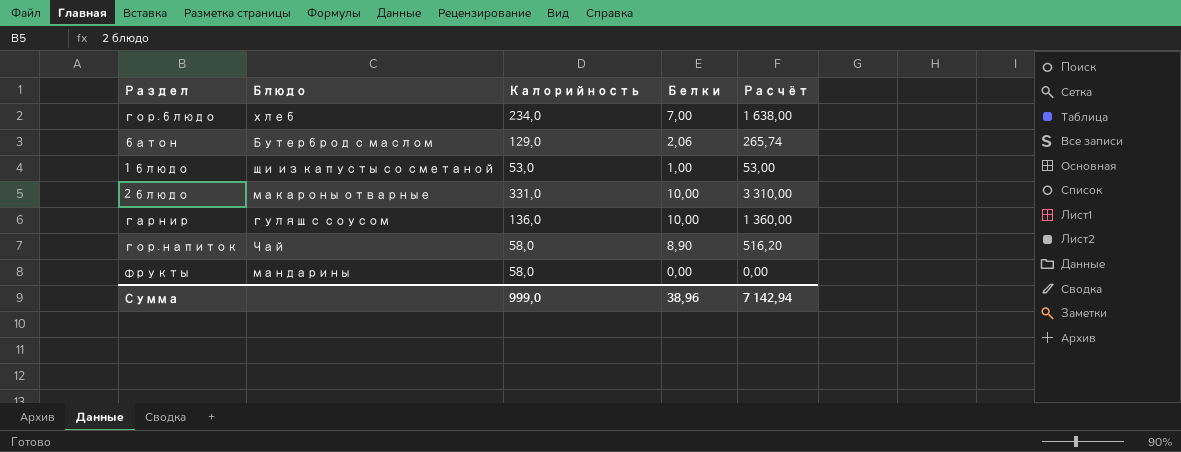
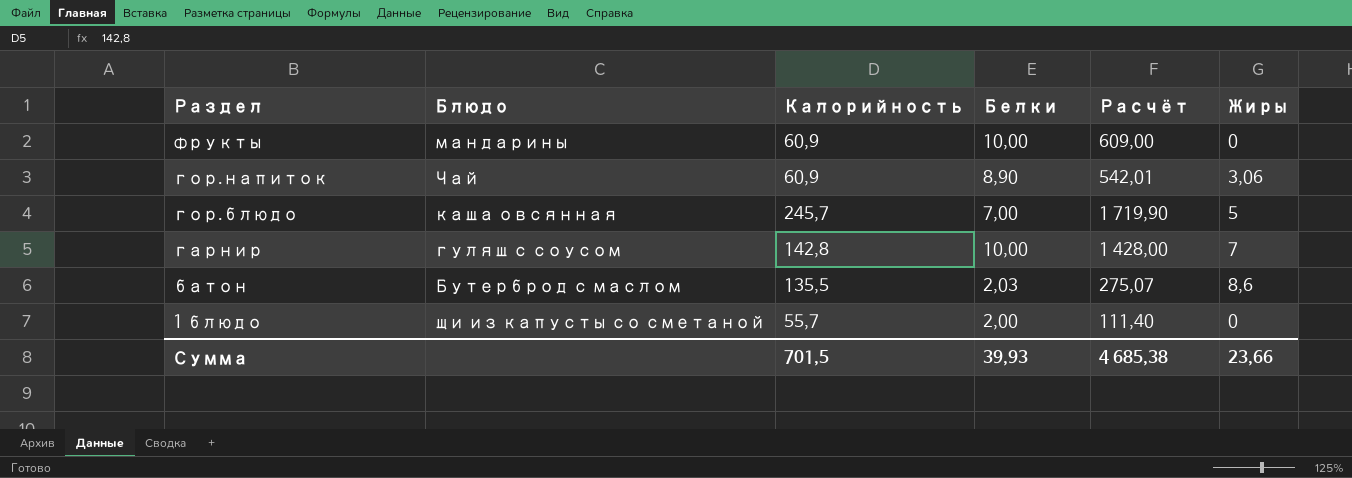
row order: none -> Раздел descending
column Жиры | position: none -> 6
row 2 блюдо: макароны отварные | 331,0 | 10,00 | 3 310,00 -> none
фрукты | Калорийность: 58,0 -> 60,9
фрукты | Белки: 0,00 -> 10,00
фрукты | Расчёт: 0,00 -> 609,00
гор.напиток | Калорийность: 58,0 -> 60,9
гор.напиток | Расчёт: 516,20 -> 542,01
гор.блюдо | Блюдо: хлеб -> каша овсянная
гор.блюдо | Калорийность: 234,0 -> 245,7
гор.блюдо | Расчёт: 1 638,00 -> 1 719,90
гарнир | Калорийность: 136,0 -> 142,8
гарнир | Расчёт: 1 360,00 -> 1 428,00
батон | Калорийность: 129,0 -> 135,5
батон | Белки: 2,06 -> 2,03
батон | Расчёт: 265,74 -> 275,07
1 блюдо | Калорийность: 53,0 -> 55,7
1 блюдо | Белки: 1,00 -> 2,00
1 блюдо | Расчёт: 53,00 -> 111,40
Сумма | Калорийность: 999,0 -> 701,5
Сумма | Белки: 38,96 -> 39,93
Сумма | Расчёт: 7 142,94 -> 4 685,38

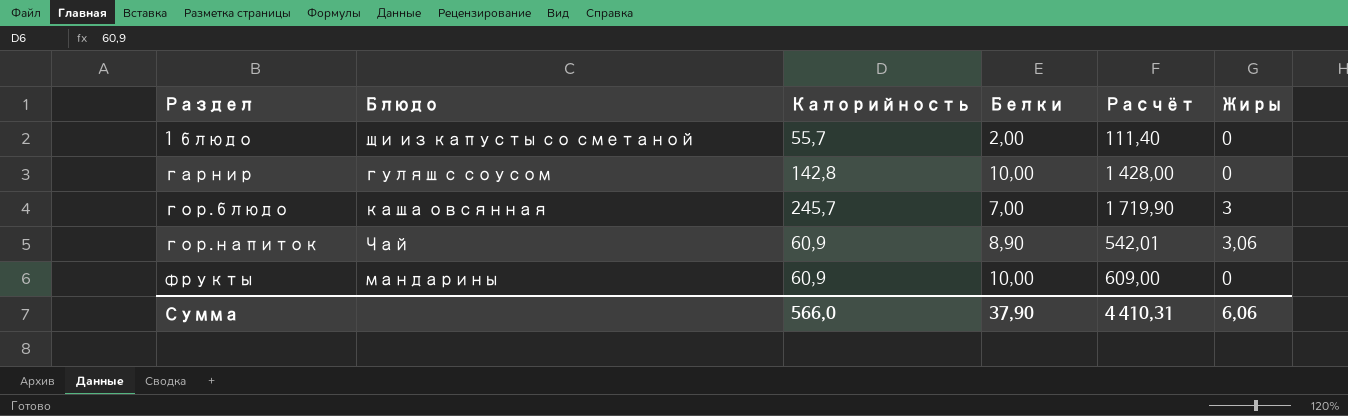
row order: Раздел descending -> Раздел ascending
row батон: Бутерброд с маслом | 135,5 | 2,03 | 275,07 | 8,6 -> none
гарнир | Жиры: 7 -> 0
гор.блюдо | Жиры: 5 -> 3
Сумма | Калорийность: 701,5 -> 566,0
Сумма | Белки: 39,93 -> 37,90
Сумма | Расчёт: 4 685,38 -> 4 410,31
Сумма | Жиры: 23,66 -> 6,06

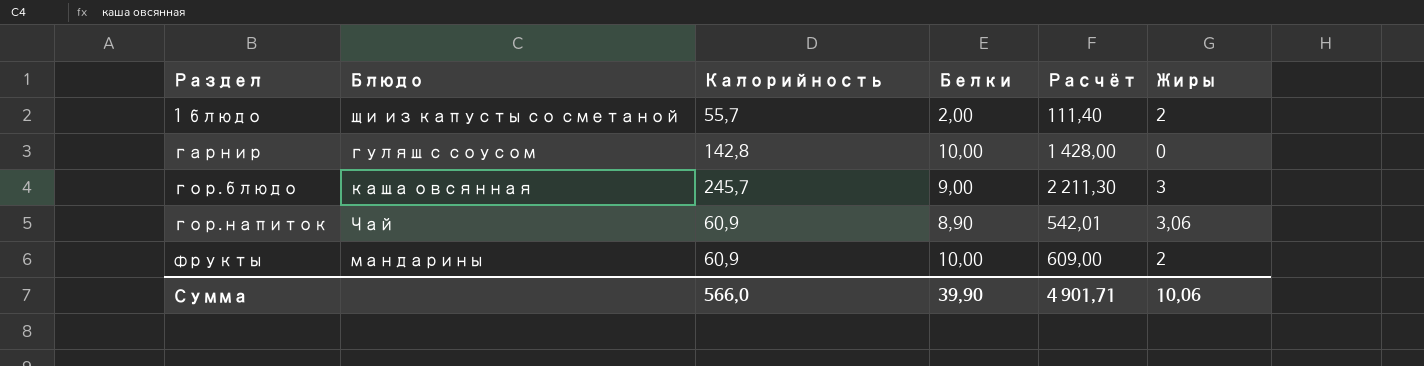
1 блюдо | Жиры: 0 -> 2
гор.блюдо | Белки: 7,00 -> 9,00
гор.блюдо | Расчёт: 1 719,90 -> 2 211,30
фрукты | Жиры: 0 -> 2
Сумма | Белки: 37,90 -> 39,90
Сумма | Расчёт: 4 410,31 -> 4 901,71
Сумма | Жиры: 6,06 -> 10,06

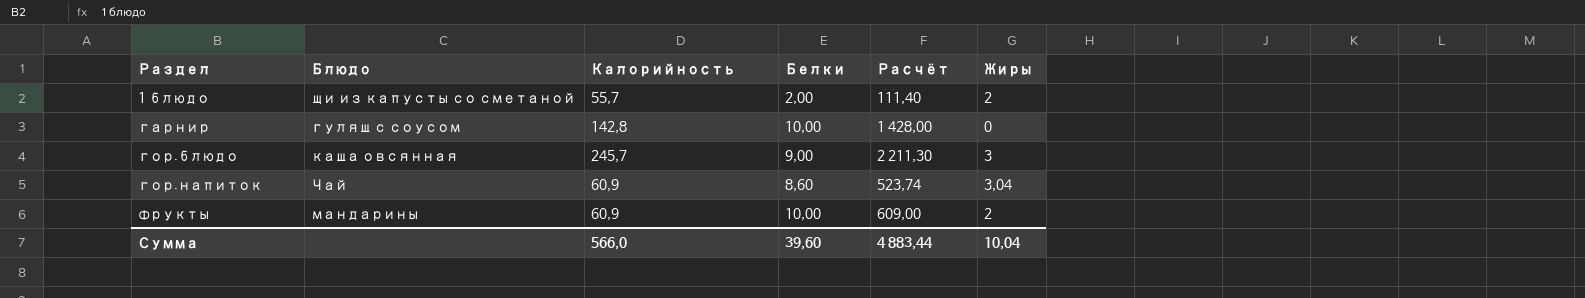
гор.напиток | Белки: 8,90 -> 8,60
гор.напиток | Расчёт: 542,01 -> 523,74
гор.напиток | Жиры: 3,06 -> 3,04
Сумма | Белки: 39,90 -> 39,60
Сумма | Расчёт: 4 901,71 -> 4 883,44
Сумма | Жиры: 10,06 -> 10,04

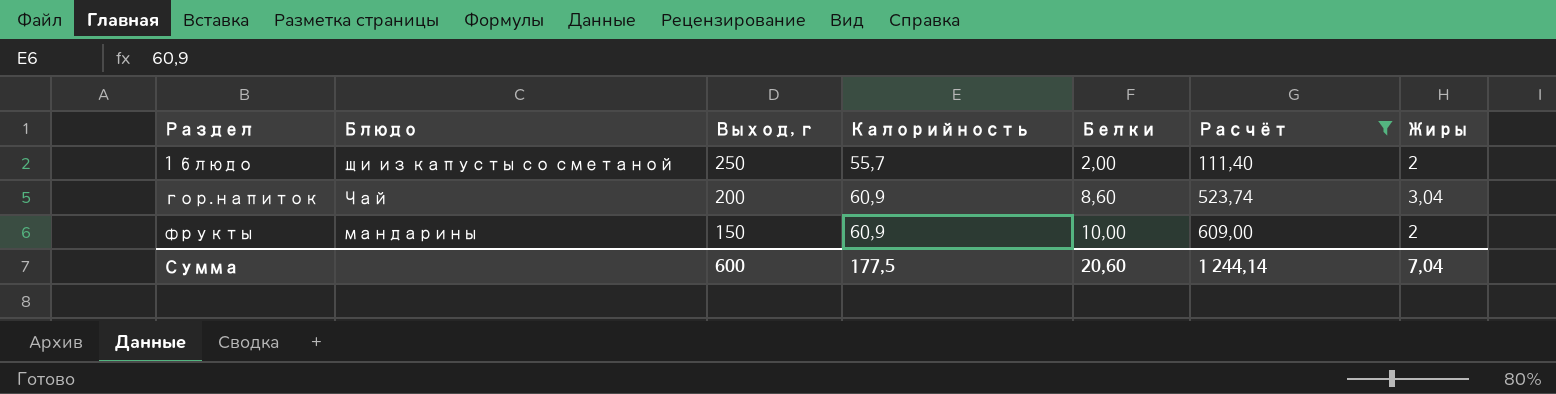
filter: none -> Расчёт <= 609,00
column Выход, г | position: none -> 3
Сумма | Калорийность: 566,0 -> 177,5
Сумма | Белки: 39,60 -> 20,60
Сумма | Расчёт: 4 883,44 -> 1 244,14
Сумма | Жиры: 10,04 -> 7,04

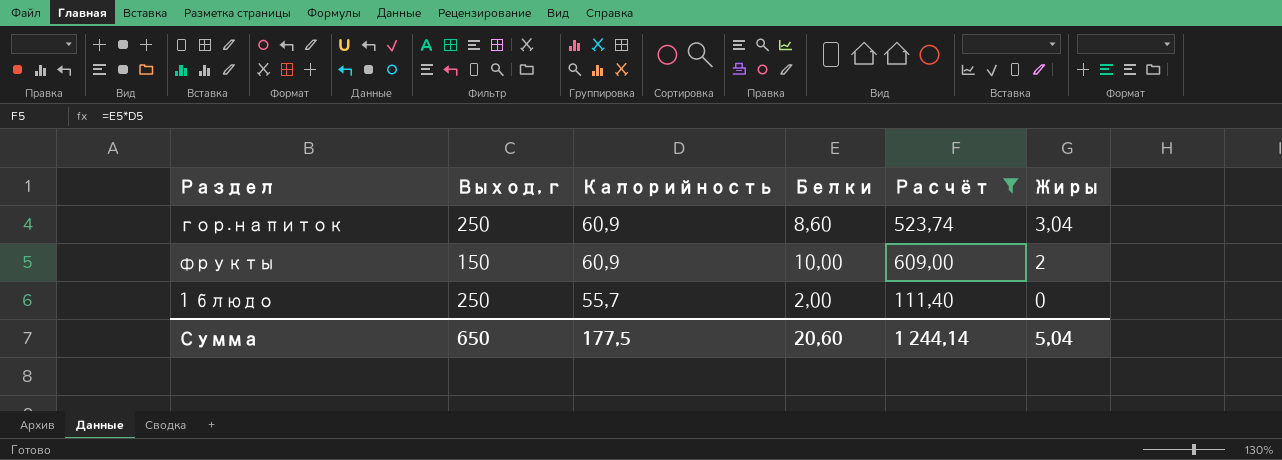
row order: Раздел ascending -> Калорийность descending
column Блюдо | position: 2 -> none
гор.напиток | Выход, г: 200 -> 250
1 блюдо | Жиры: 2 -> 0
Сумма | Выход, г: 600 -> 650
Сумма | Жиры: 7,04 -> 5,04

